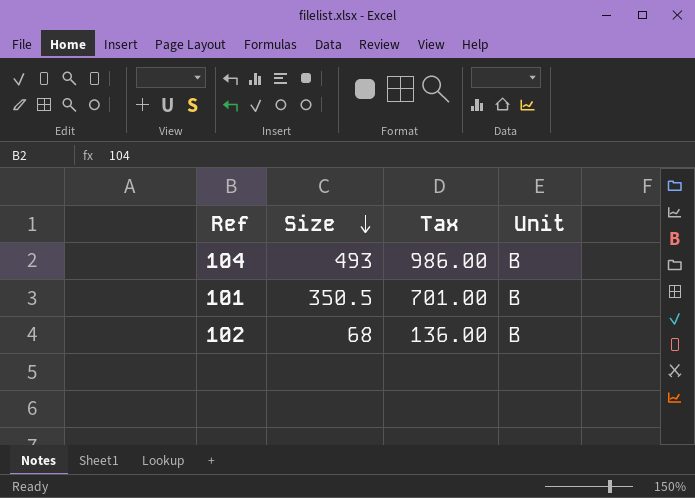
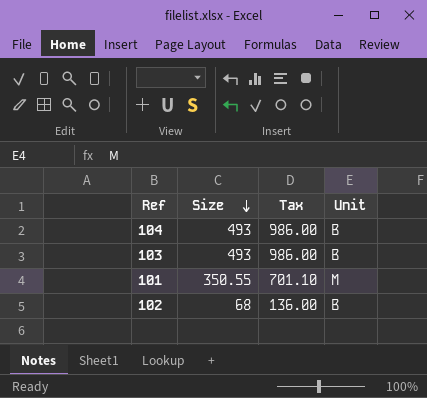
row 103: none -> 493 | 986.00 | B
101 | Size: 350.5 -> 350.55
101 | Tax: 701.00 -> 701.10
101 | Unit: B -> M

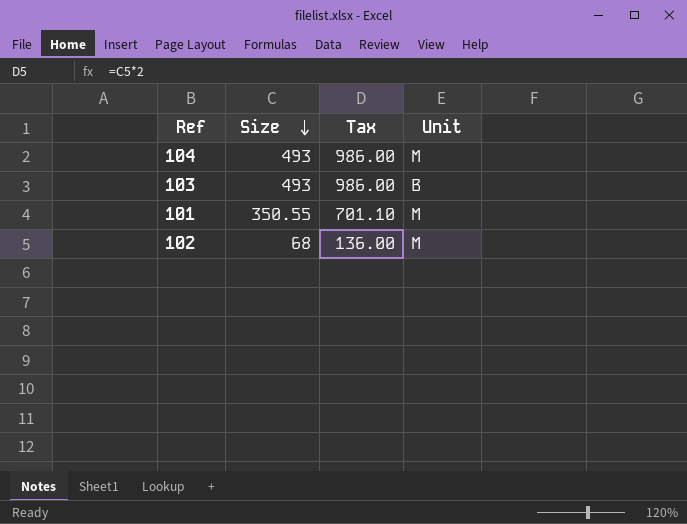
104 | Unit: B -> M
102 | Unit: B -> M

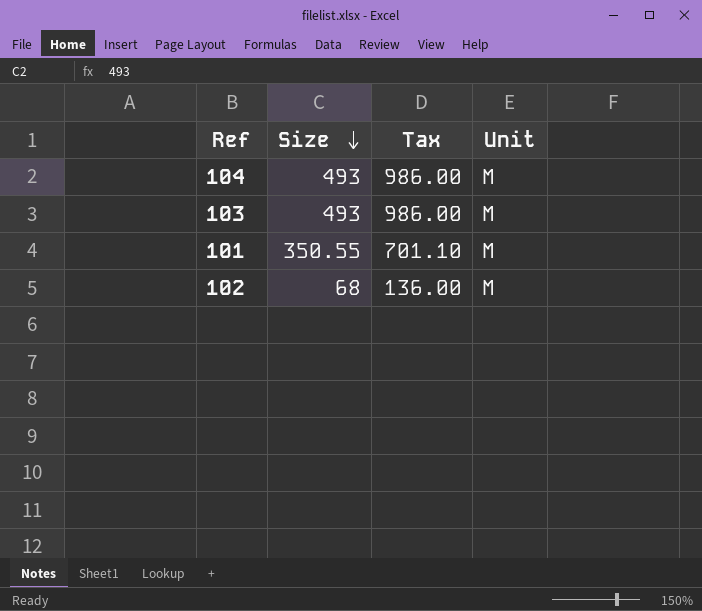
103 | Unit: B -> M

